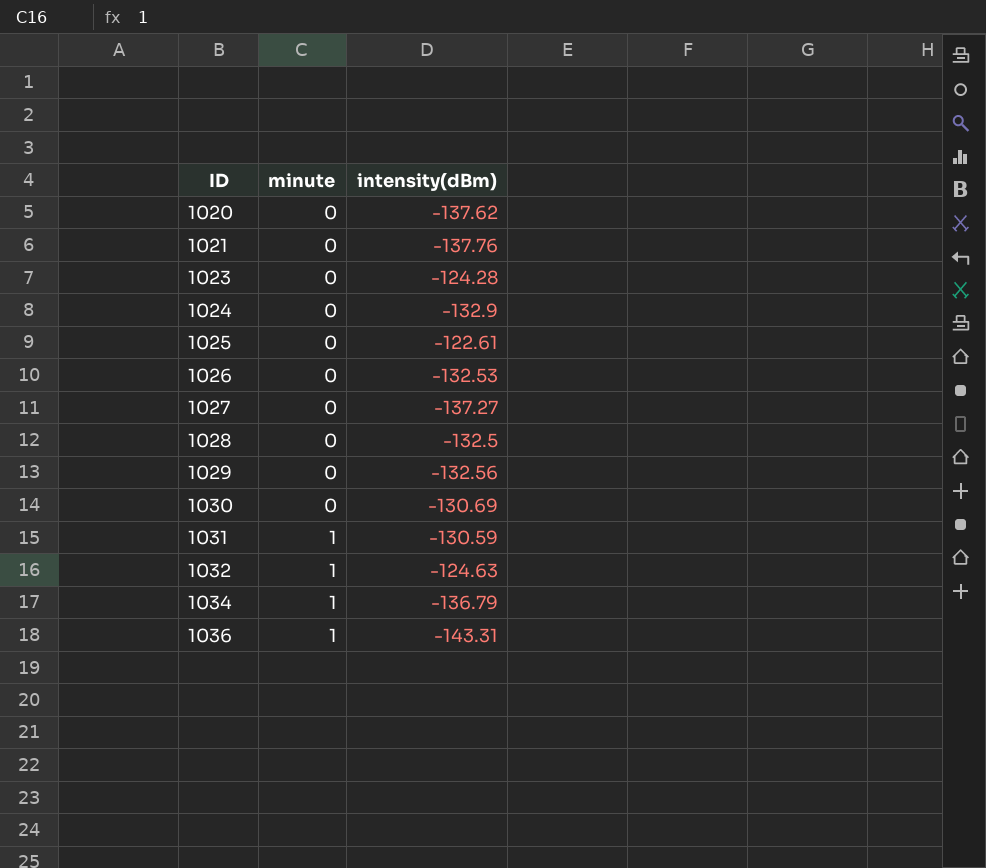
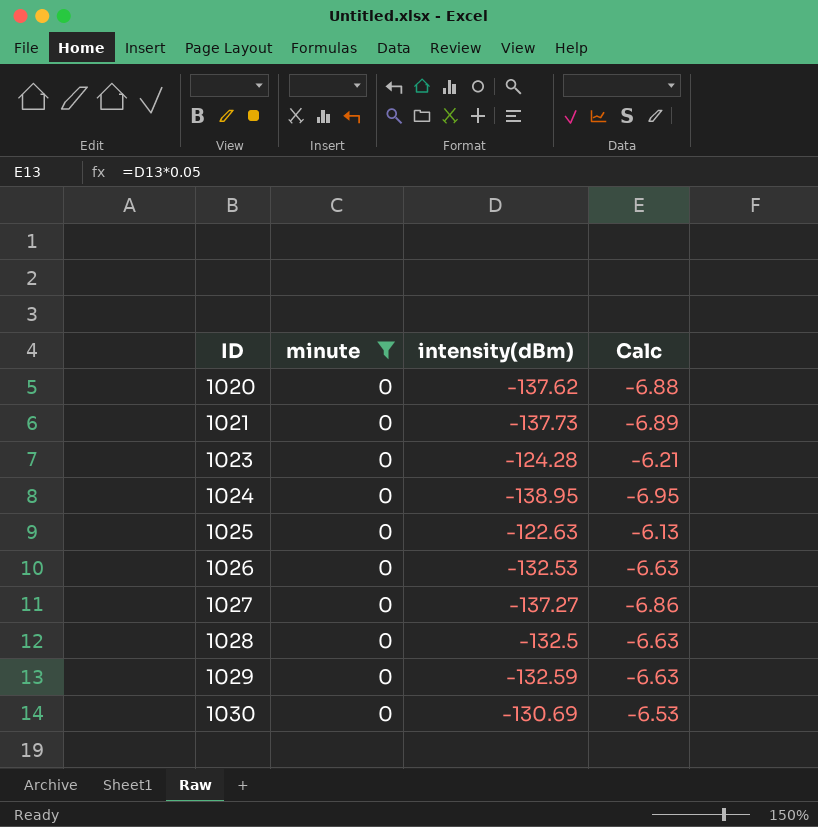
filter: none -> minute = 0
column Calc | formula: none -> [intensity(dBm)] * 0.05
1021 | intensity(dBm): -137.76 -> -137.73
1024 | intensity(dBm): -132.9 -> -138.95
1025 | intensity(dBm): -122.61 -> -122.63
1029 | intensity(dBm): -132.56 -> -132.59

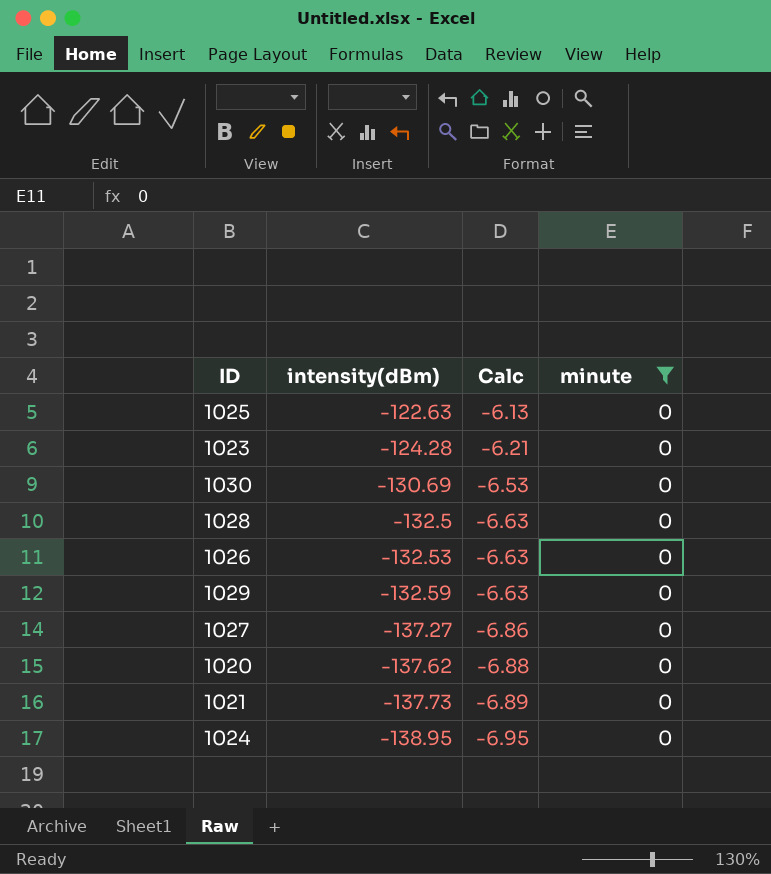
row order: ID ascending -> intensity(dBm) descending
column minute | position: 2 -> 4

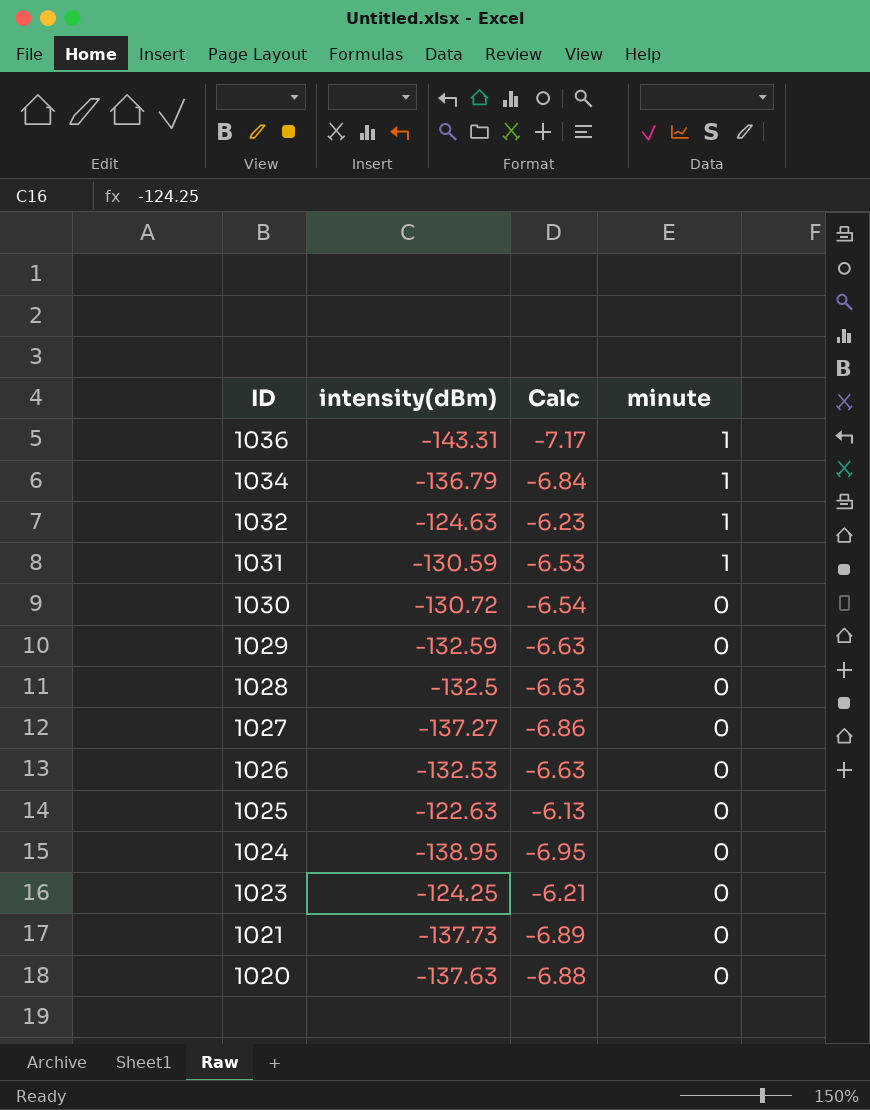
filter: minute = 0 -> none
row order: intensity(dBm) descending -> ID descending
1030 | intensity(dBm): -130.69 -> -130.72
1030 | Calc: -6.53 -> -6.54
1023 | intensity(dBm): -124.28 -> -124.25
1020 | intensity(dBm): -137.62 -> -137.63

